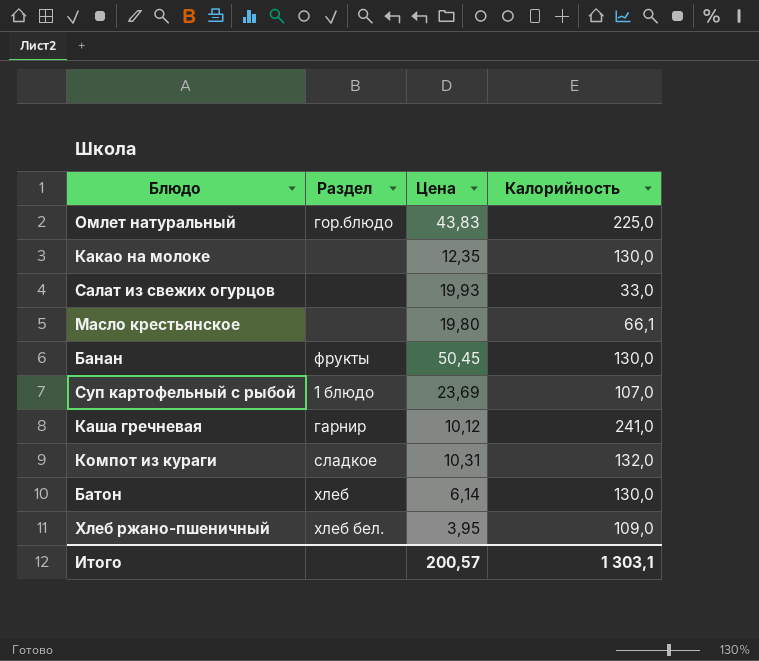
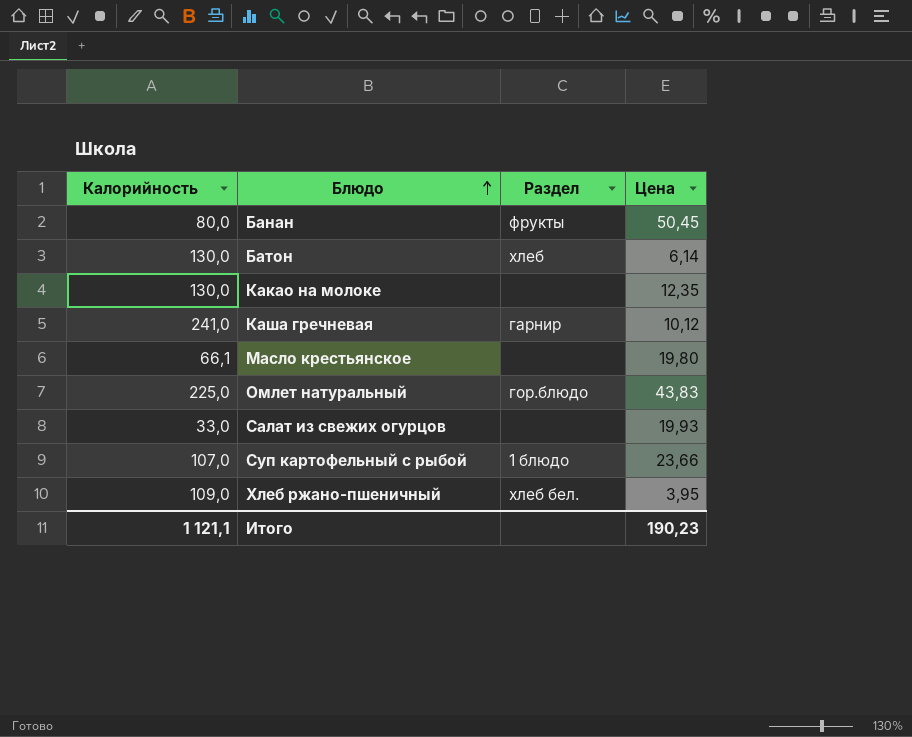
row order: none -> Блюдо ascending
column Калорийность | position: 4 -> 1
row Компот из кураги: сладкое | 10,31 | 132,0 -> none
Банан | Калорийность: 130,0 -> 80,0
Суп картофельный с рыбой | Цена: 23,69 -> 23,66
Итого | Калорийность: 1 303,1 -> 1 121,1
Итого | Цена: 200,57 -> 190,23

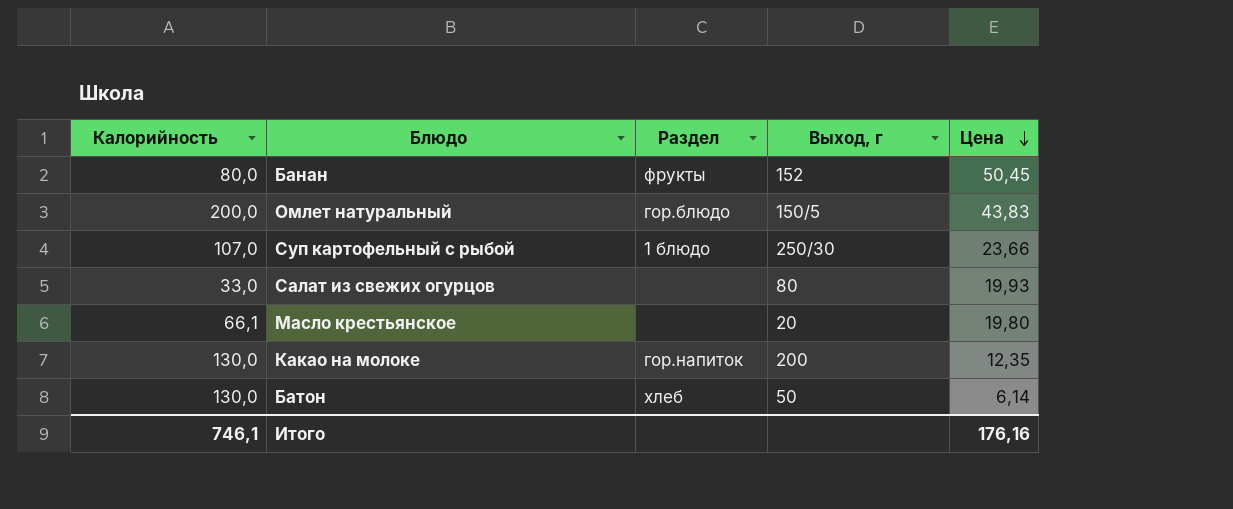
row order: Блюдо ascending -> Цена descending
column Выход, г | position: none -> 4
row Каша гречневая: 241,0 | гарнир | 10,12 -> none
row Хлеб ржано-пшеничный: 109,0 | хлеб бел. | 3,95 -> none
Омлет натуральный | Калорийность: 225,0 -> 200,0
Какао на молоке | Раздел: none -> гор.напиток
Итого | Калорийность: 1 121,1 -> 746,1
Итого | Цена: 190,23 -> 176,16

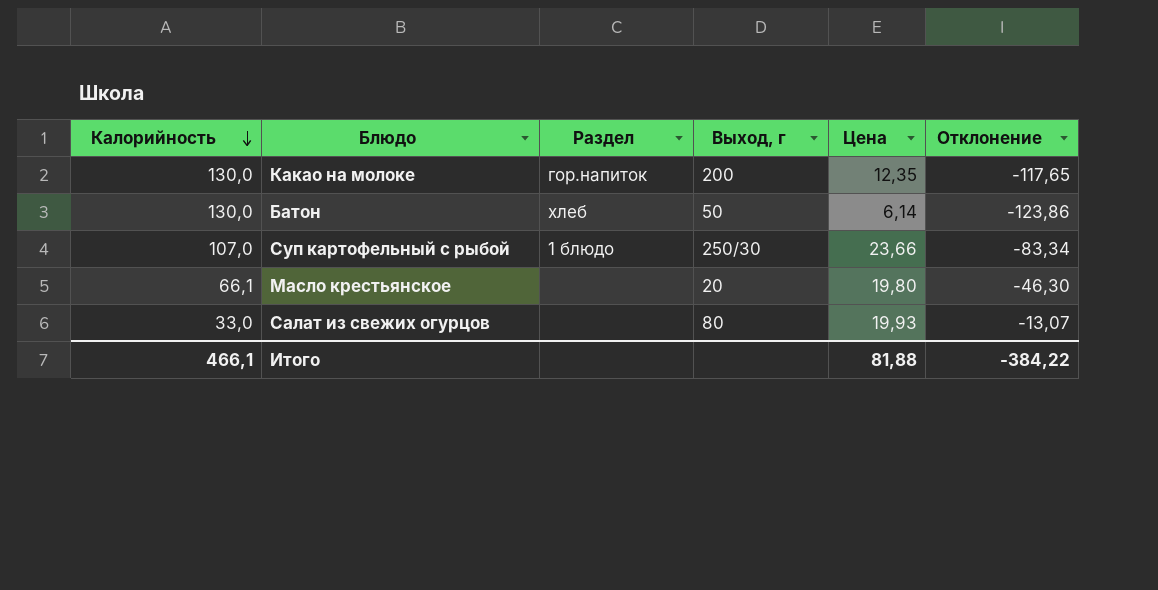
row order: Цена descending -> Калорийность descending
column Отклонение | formula: none -> [Цена] - [Калорийность]
row Банан: 80,0 | фрукты | 152 | 50,45 -> none
row Омлет натуральный: 200,0 | гор.блюдо | 150/5 | 43,83 -> none
Итого | Калорийность: 746,1 -> 466,1
Итого | Цена: 176,16 -> 81,88

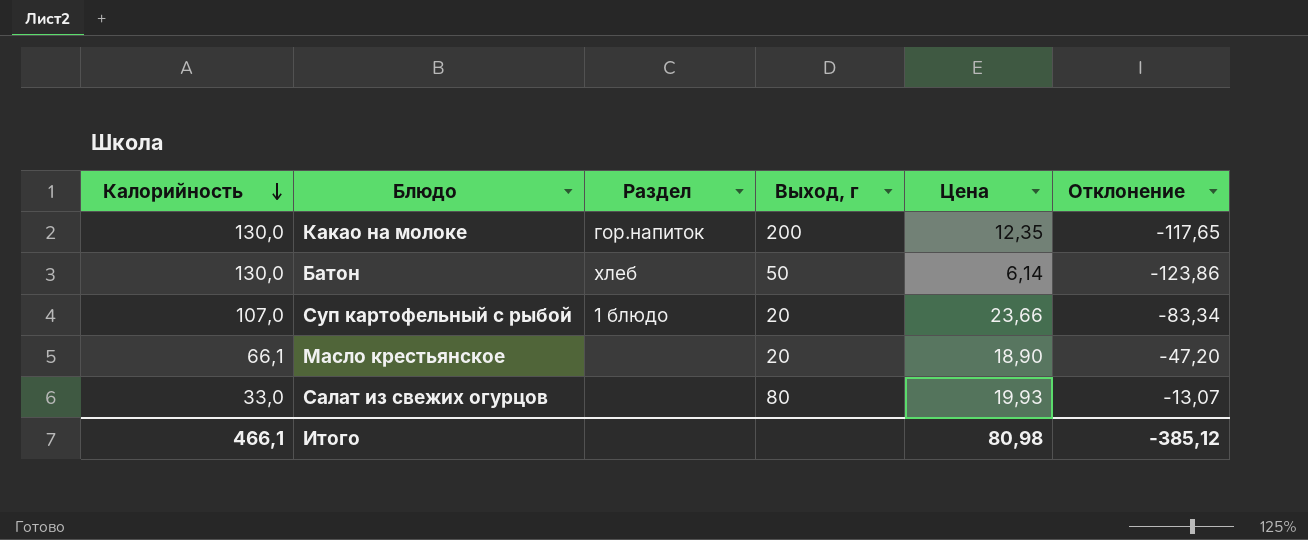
Суп картофельный с рыбой | Выход, г: 250/30 -> 20
Масло крестьянское | Цена: 19,80 -> 18,90
Масло крестьянское | Отклонение: -46,30 -> -47,20
Итого | Цена: 81,88 -> 80,98
Итого | Отклонение: -384,22 -> -385,12

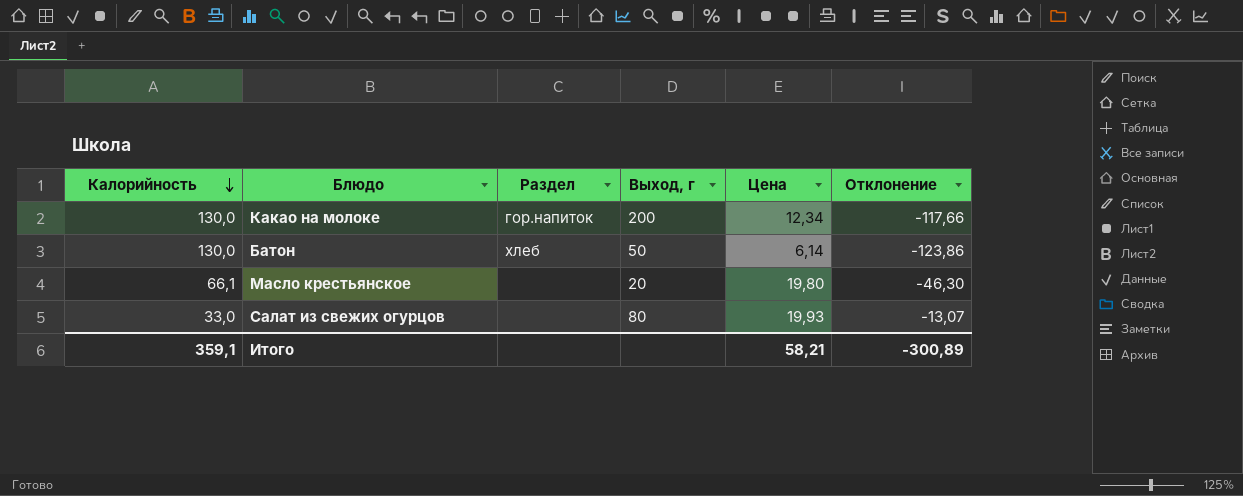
row Суп картофельный с рыбой: 107,0 | 1 блюдо | 20 | 23,66 | -83,34 -> none
Какао на молоке | Цена: 12,35 -> 12,34
Какао на молоке | Отклонение: -117,65 -> -117,66
Масло крестьянское | Цена: 18,90 -> 19,80
Масло крестьянское | Отклонение: -47,20 -> -46,30
Итого | Калорийность: 466,1 -> 359,1
Итого | Цена: 80,98 -> 58,21
Итого | Отклонение: -385,12 -> -300,89

